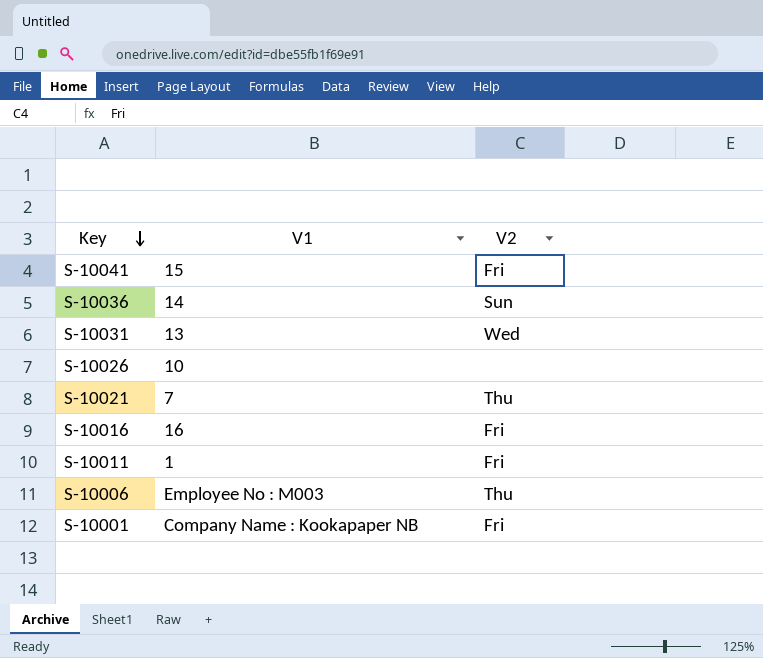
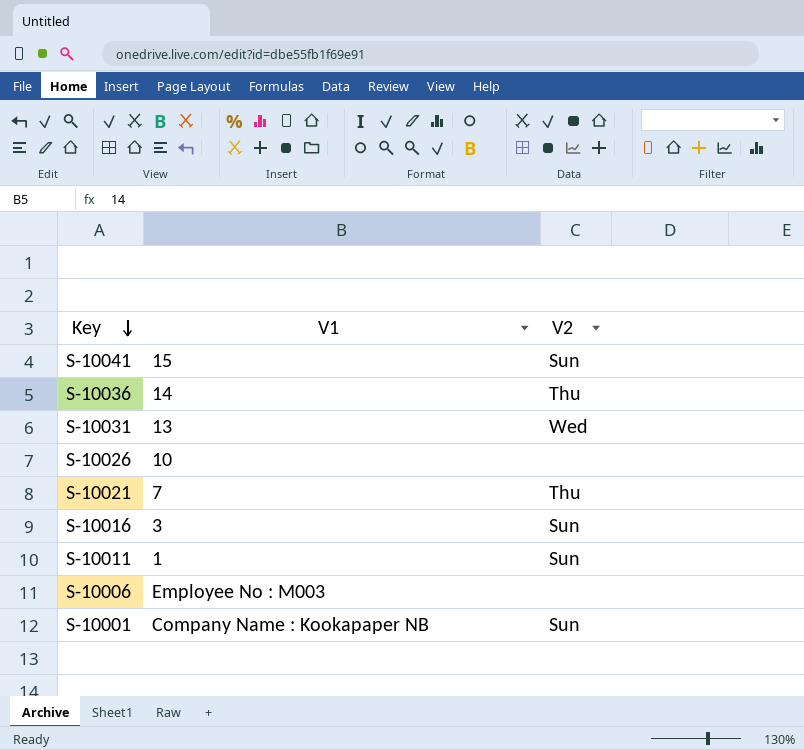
S-10041 | V2: Fri -> Sun
S-10036 | V2: Sun -> Thu
S-10016 | V1: 16 -> 3
S-10016 | V2: Fri -> Sun
S-10011 | V2: Fri -> Sun
S-10006 | V2: Thu -> none
S-10001 | V2: Fri -> Sun

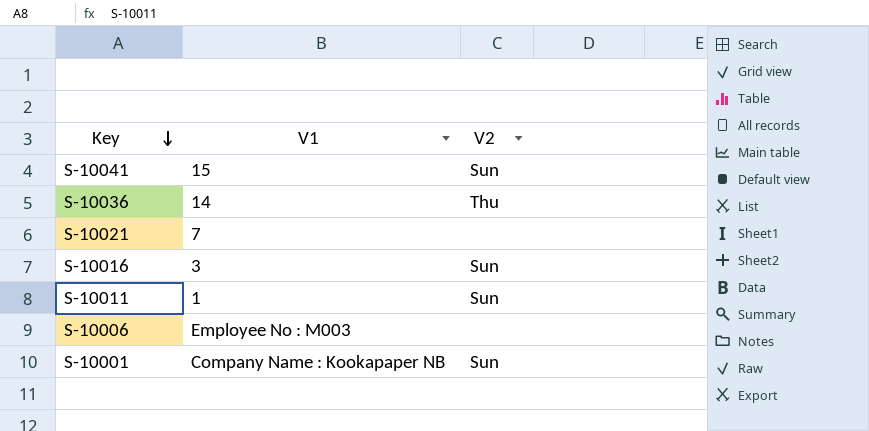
row S-10031: 13 | Wed -> none
row S-10026: 10 | none -> none
S-10021 | V2: Thu -> none

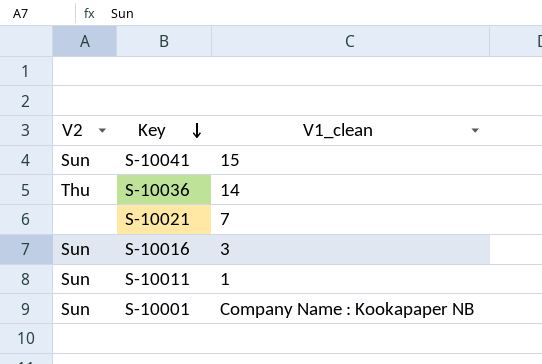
column V2 | position: 3 -> 1
column name: V1 -> V1_clean
row S-10006: Employee No : M003 | none -> none

